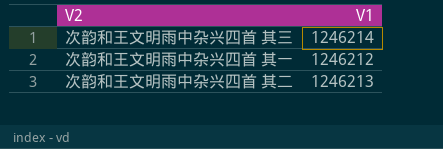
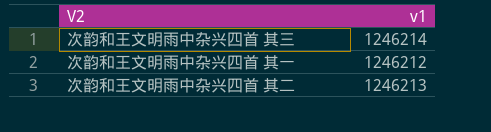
column name: V1 -> v1

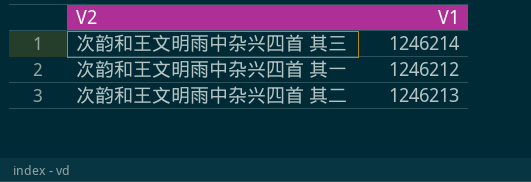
column name: v1 -> V1

